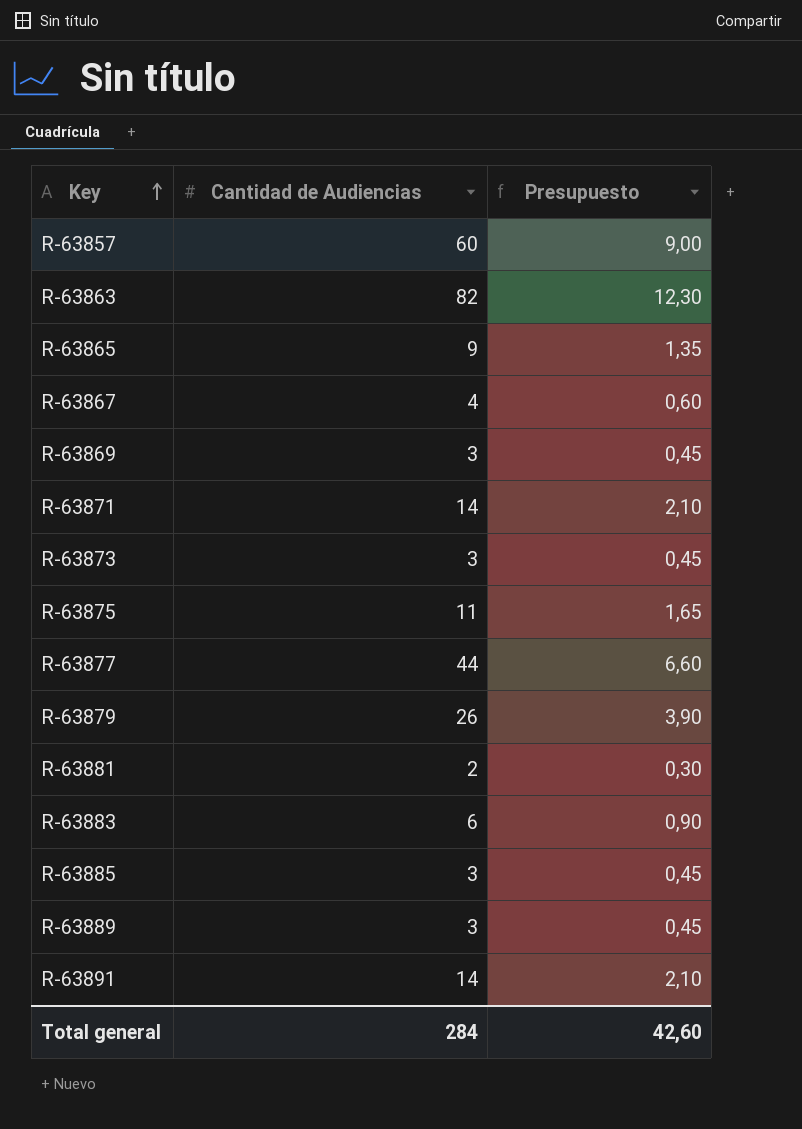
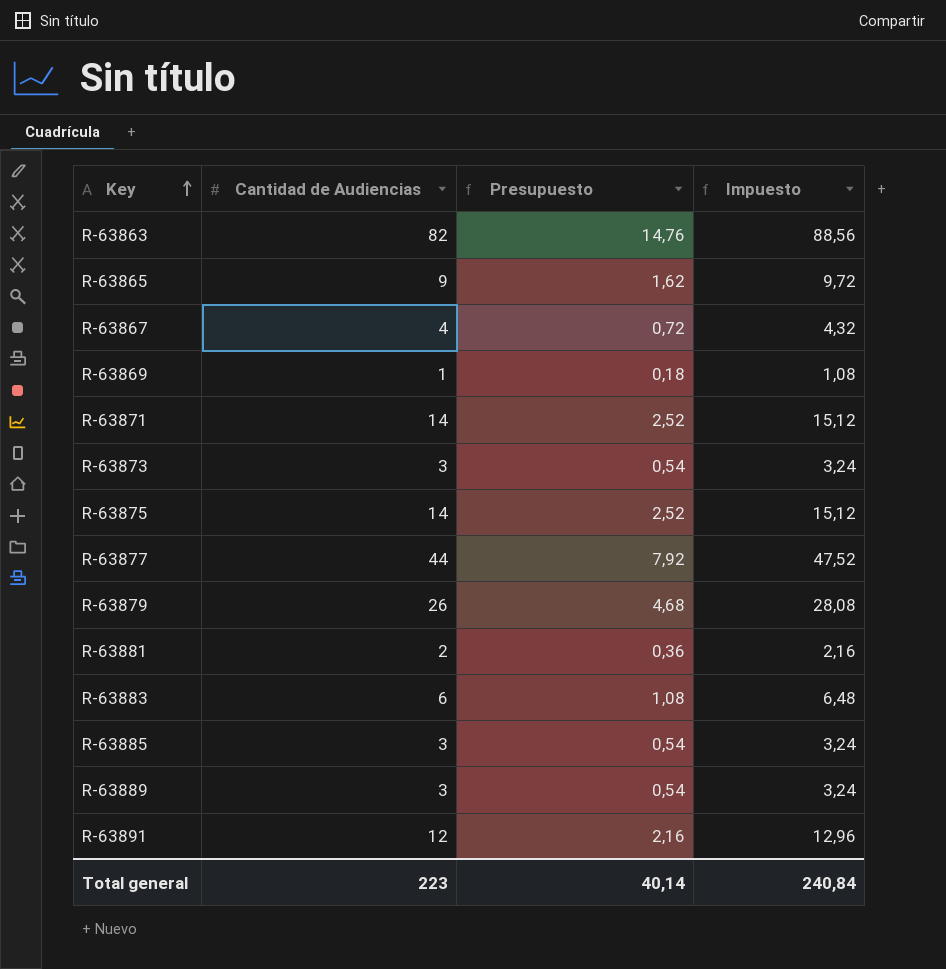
column Presupuesto | formula: [Cantidad de Audiencias] * 0,15 -> [Cantidad de Audiencias] * 0,18
column Impuesto | formula: none -> [Cantidad de Audiencias] * 1,08
row R-63857: 60 | 9,00 -> none
R-63869 | Cantidad de Audiencias: 3 -> 1
R-63875 | Cantidad de Audiencias: 11 -> 14
R-63891 | Cantidad de Audiencias: 14 -> 12
Total general | Cantidad de Audiencias: 284 -> 223
Total general | Presupuesto: 42,60 -> 40,14

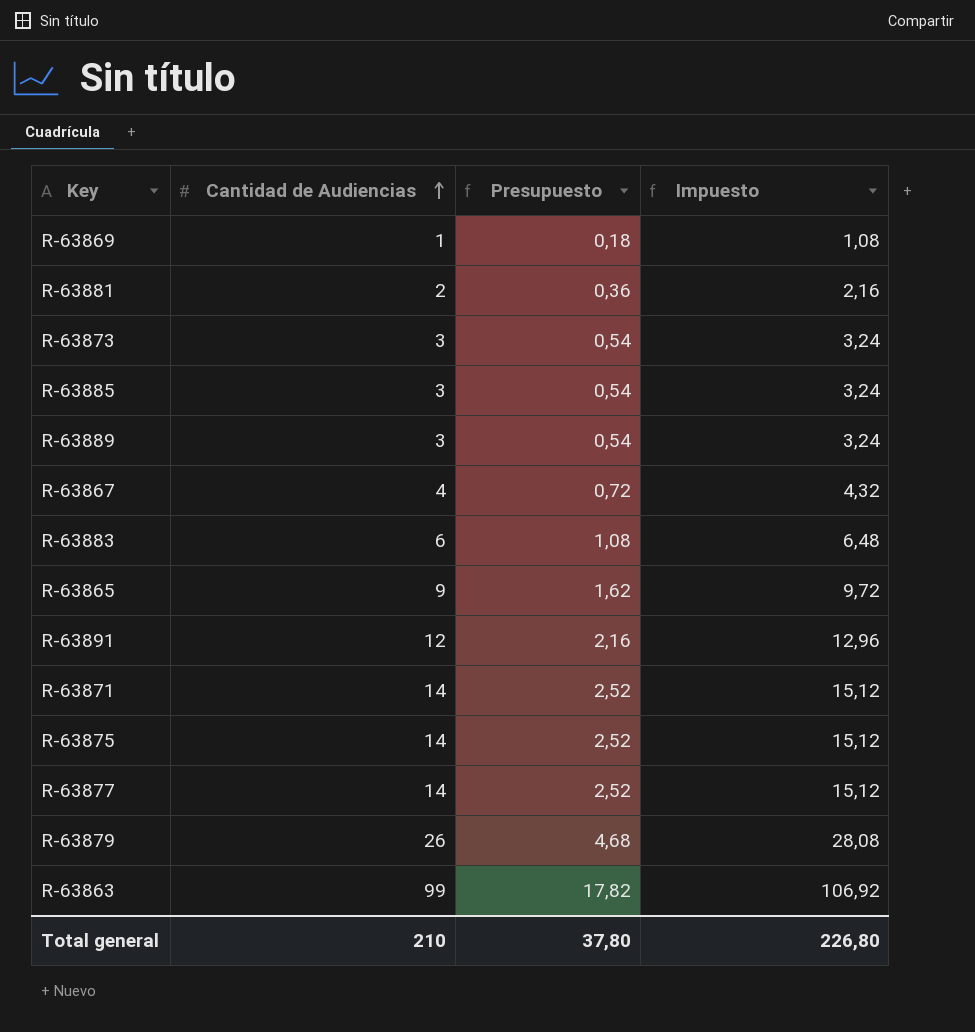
row order: Key ascending -> Cantidad de Audiencias ascending
R-63877 | Cantidad de Audiencias: 44 -> 14
R-63877 | Presupuesto: 7,92 -> 2,52
R-63877 | Impuesto: 47,52 -> 15,12
R-63863 | Cantidad de Audiencias: 82 -> 99
R-63863 | Presupuesto: 14,76 -> 17,82
R-63863 | Impuesto: 88,56 -> 106,92
Total general | Cantidad de Audiencias: 223 -> 210
Total general | Presupuesto: 40,14 -> 37,80
Total general | Impuesto: 240,84 -> 226,80

